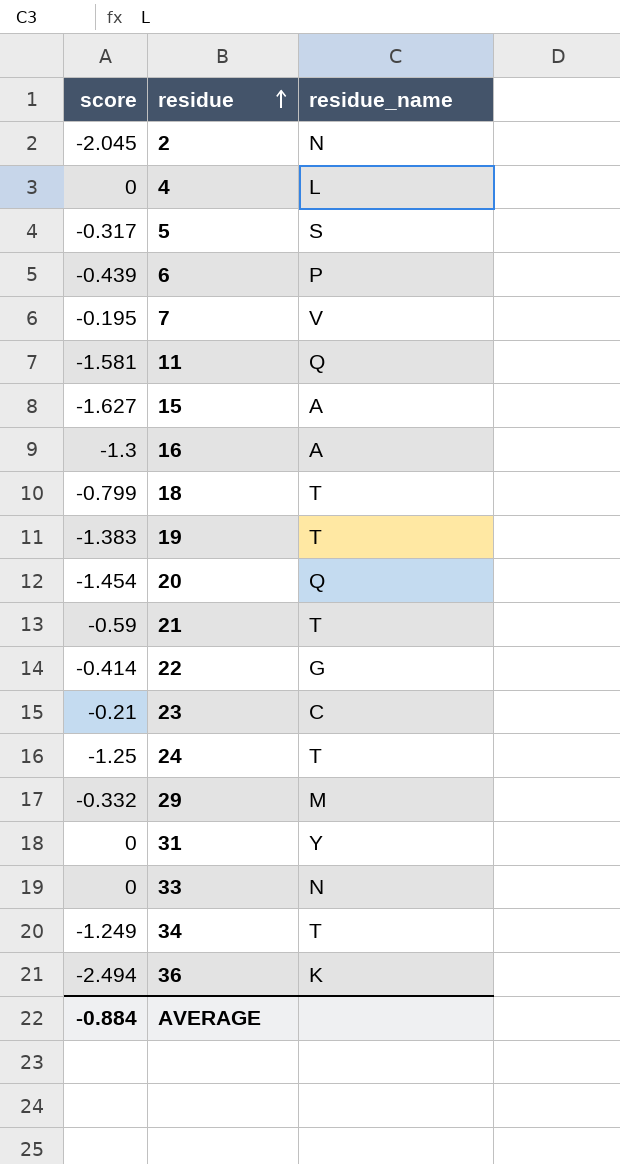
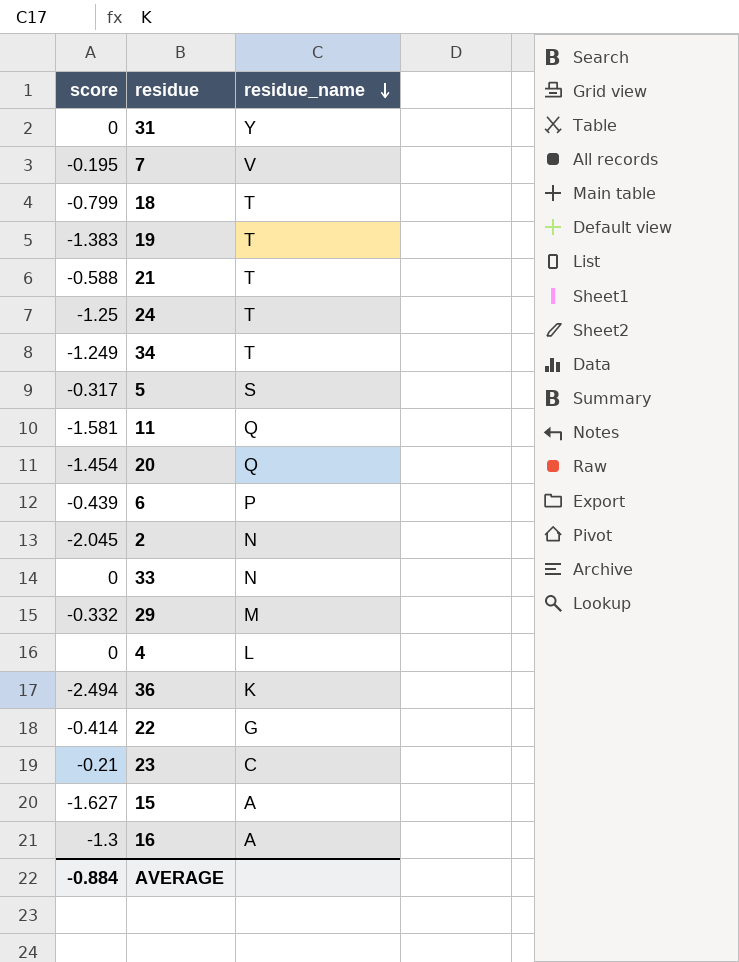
row order: residue ascending -> residue_name descending
21 | score: -0.59 -> -0.588

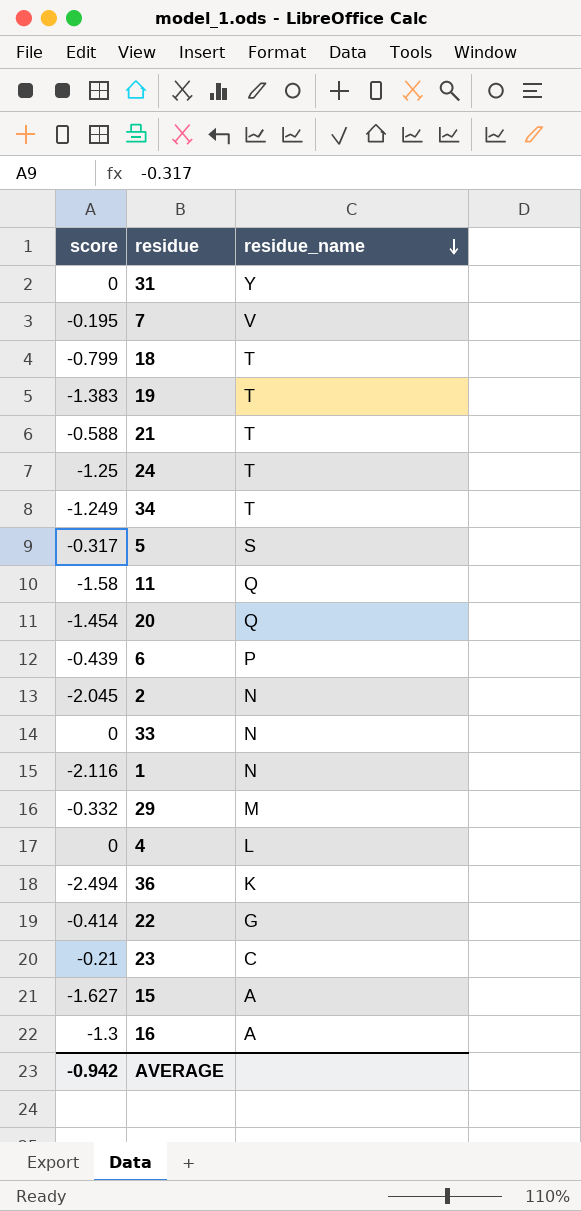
11 | score: -1.581 -> -1.58
row 1: none -> -2.116 | N
AVERAGE | score: -0.884 -> -0.942

